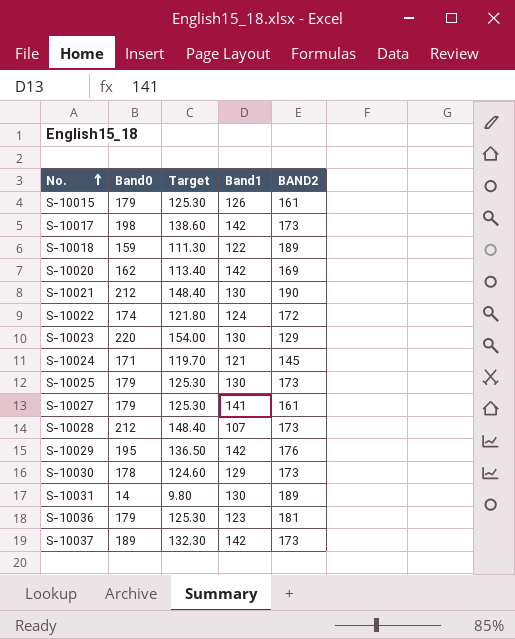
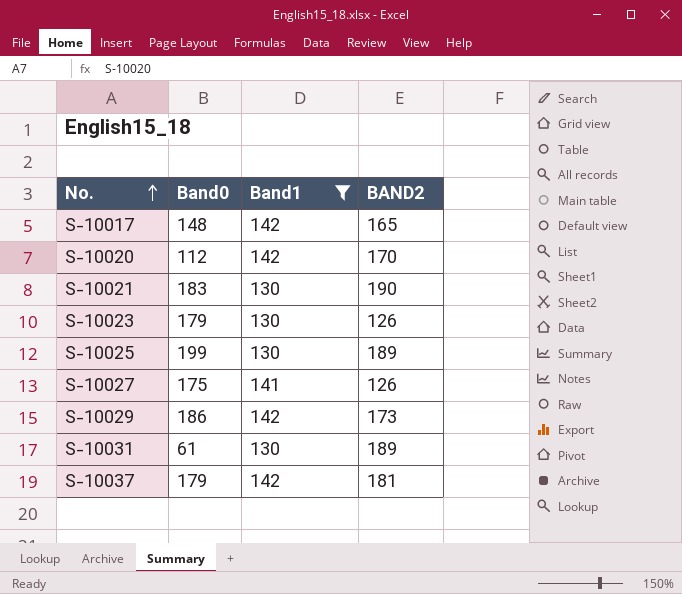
filter: none -> Band1 >= 130
column Target | formula: [Band0] * 0.7 -> none
S-10017 | Band0: 198 -> 148
S-10017 | BAND2: 173 -> 165
S-10020 | Band0: 162 -> 112
S-10020 | BAND2: 169 -> 170
S-10021 | Band0: 212 -> 183
S-10023 | Band0: 220 -> 179
S-10023 | BAND2: 129 -> 126
S-10025 | Band0: 179 -> 199
S-10025 | BAND2: 173 -> 189
S-10027 | Band0: 179 -> 175
S-10027 | BAND2: 161 -> 126
S-10029 | Band0: 195 -> 186
S-10029 | BAND2: 176 -> 173
S-10031 | Band0: 14 -> 61
S-10037 | Band0: 189 -> 179
S-10037 | BAND2: 173 -> 181

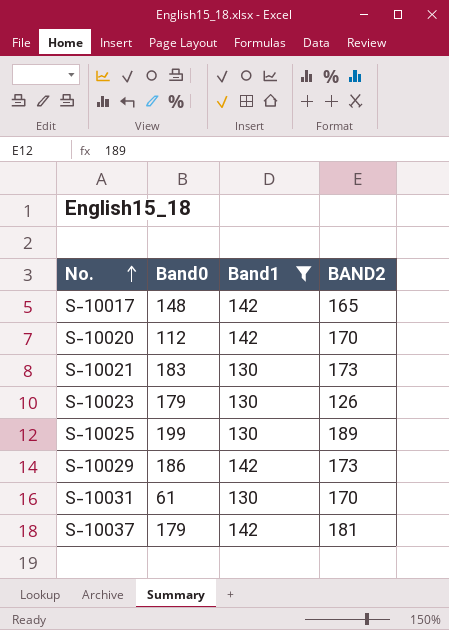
row S-10027: 175 | 141 | 126 -> none
S-10021 | BAND2: 190 -> 173
S-10031 | BAND2: 189 -> 170

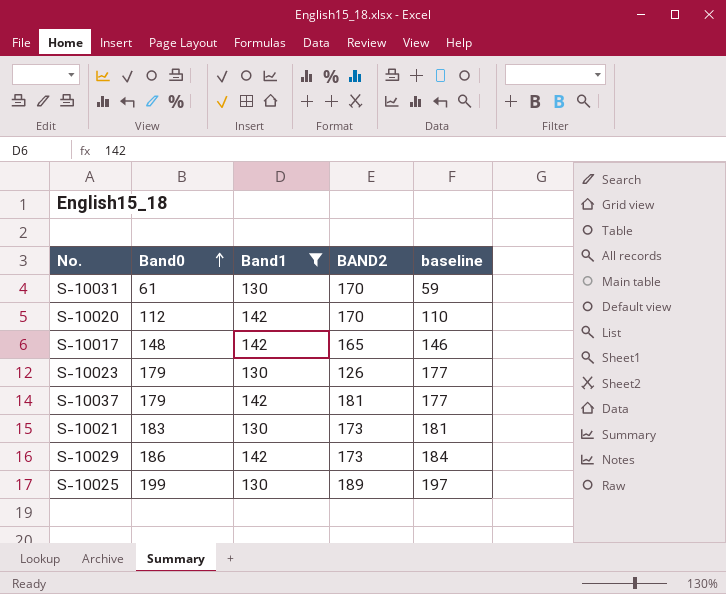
row order: No. ascending -> Band0 ascending
column baseline | formula: none -> [Band0] - 2

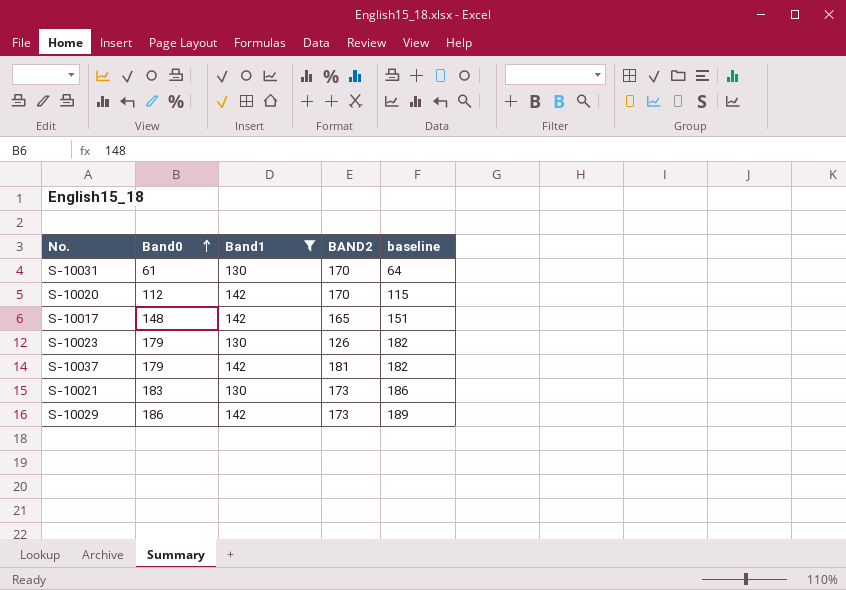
column baseline | formula: [Band0] - 2 -> [Band0] + 3
row S-10025: 199 | 130 | 189 | 197 -> none

